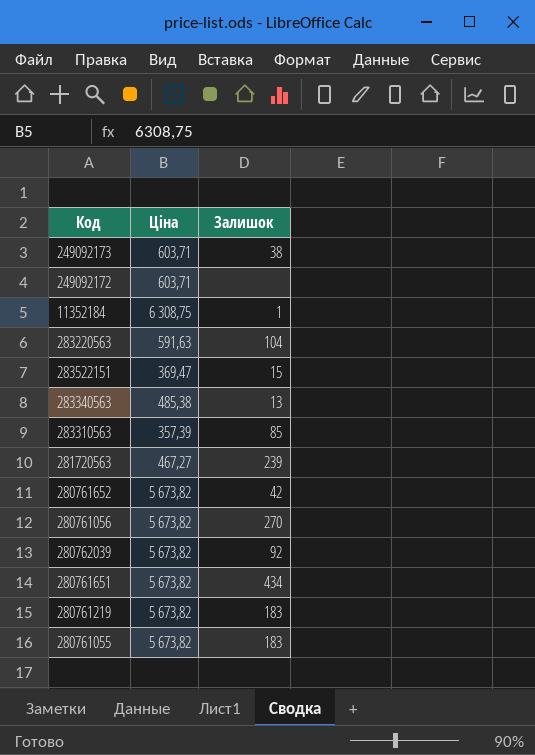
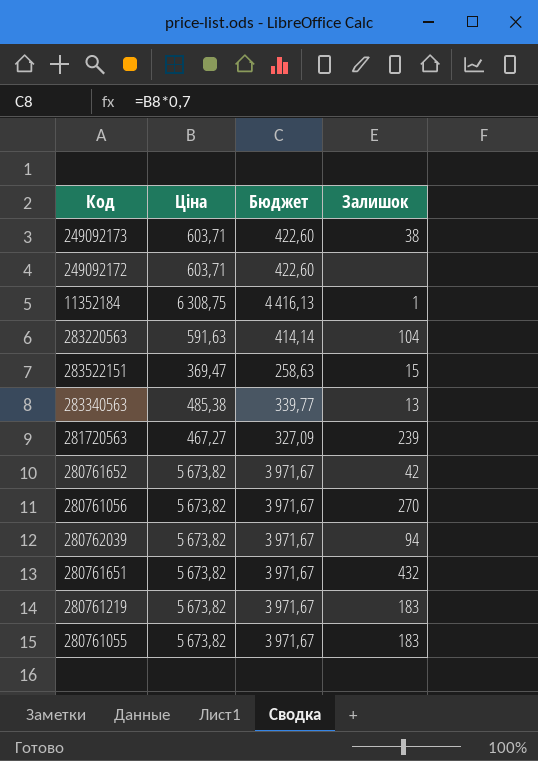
column Бюджет | formula: none -> [Ціна] * 0,7
row 283310563: 357,39 | 85 -> none
280762039 | Залишок: 92 -> 94
280761651 | Залишок: 434 -> 432

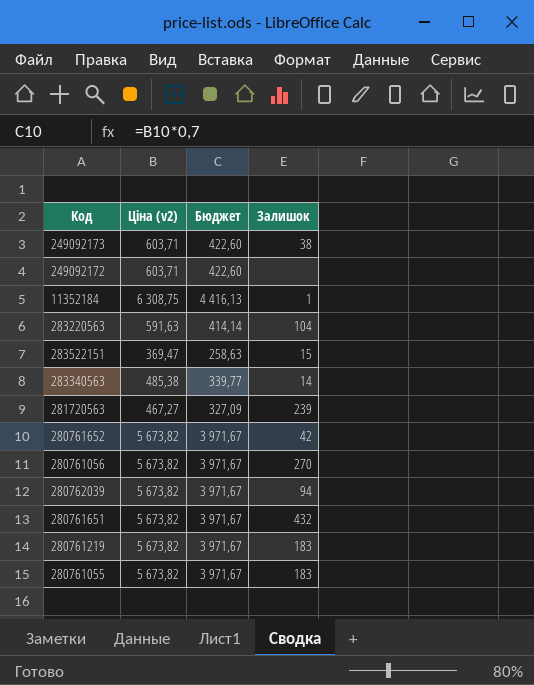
column name: Ціна -> Ціна (v2)
283340563 | Залишок: 13 -> 14

